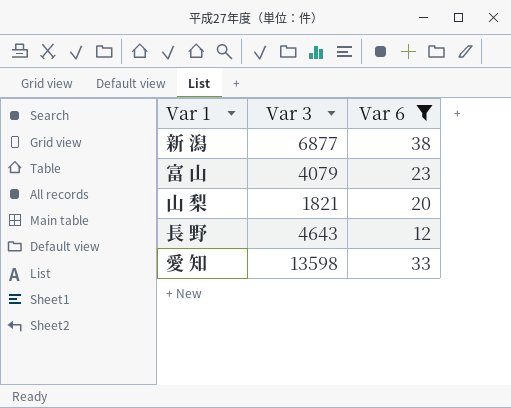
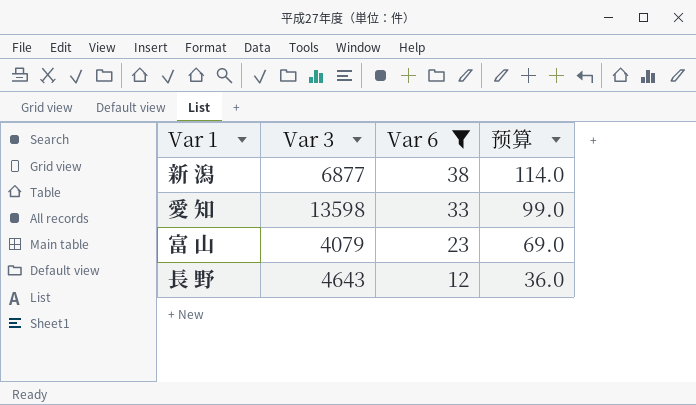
row order: none -> Var 6 descending
column 预算 | formula: none -> [Var 6] * 3
row 山 梨: 1821 | 20 -> none

